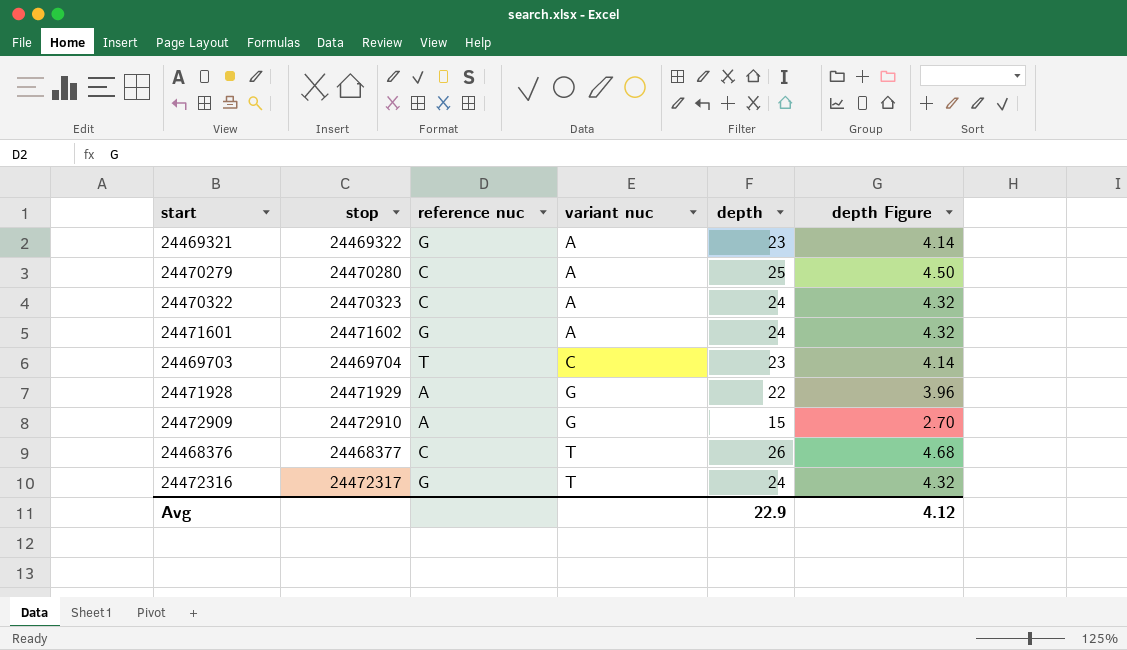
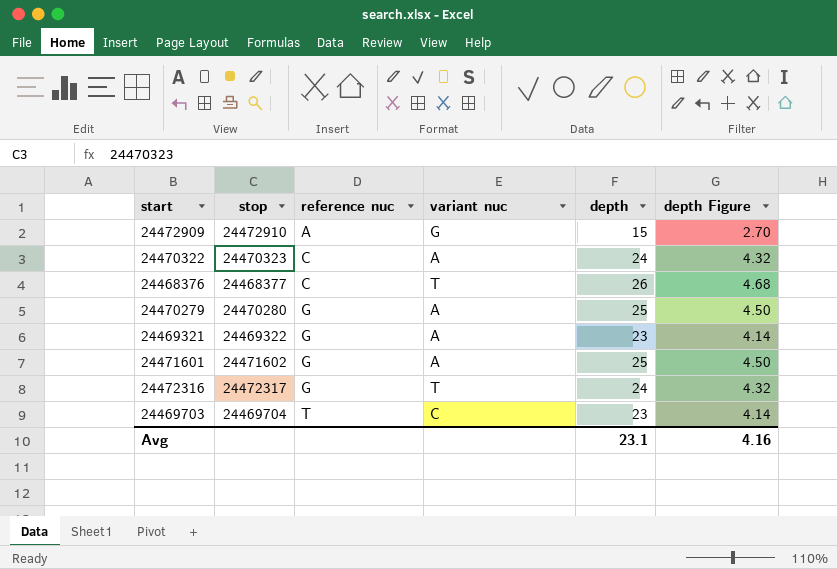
row order: variant nuc ascending -> reference nuc ascending
row 24471928: 24471929 | A | G | 22 | 3.96 -> none
24470279 | reference nuc: C -> G
24471601 | depth: 24 -> 25
24471601 | depth Figure: 4.32 -> 4.50
Avg | depth: 22.9 -> 23.1
Avg | depth Figure: 4.12 -> 4.16

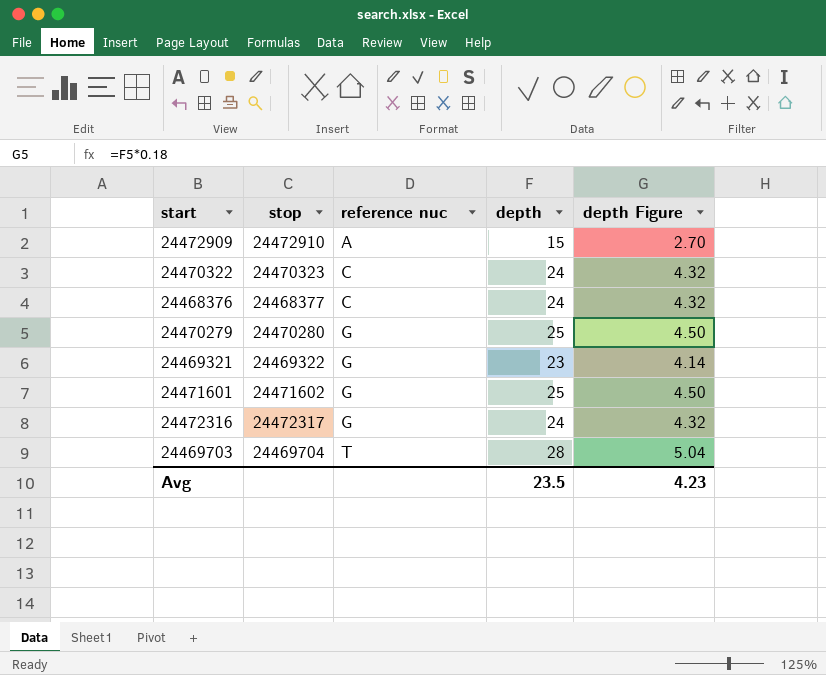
column variant nuc | position: 4 -> none
24468376 | depth: 26 -> 24
24468376 | depth Figure: 4.68 -> 4.32
24469703 | depth: 23 -> 28
24469703 | depth Figure: 4.14 -> 5.04
Avg | depth: 23.1 -> 23.5
Avg | depth Figure: 4.16 -> 4.23

